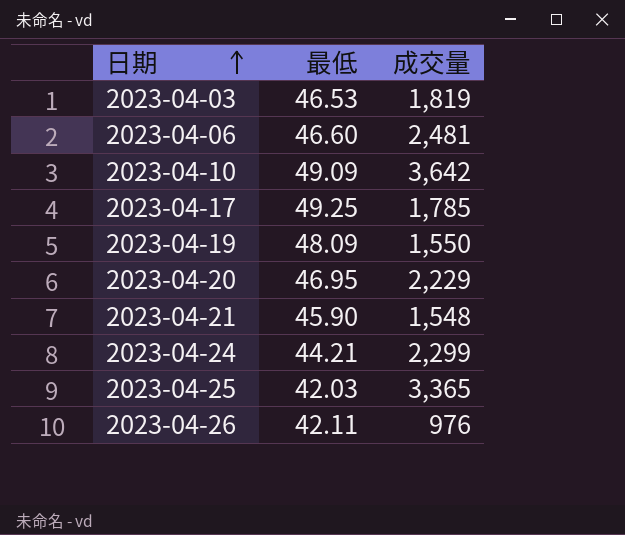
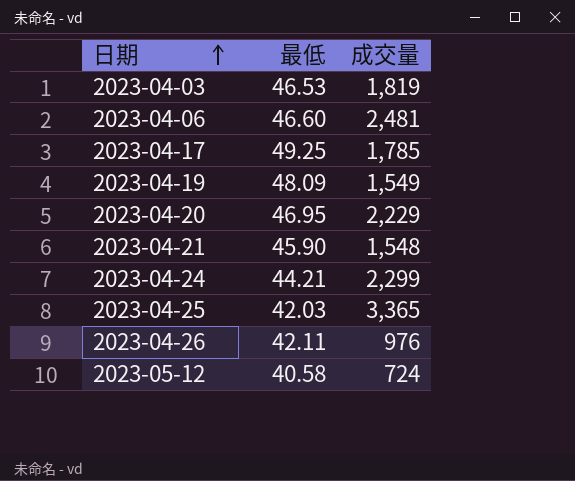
row 2023-04-10: 49.09 | 3,642 -> none
2023-04-19 | 成交量: 1,550 -> 1,549
row 2023-05-12: none -> 40.58 | 724

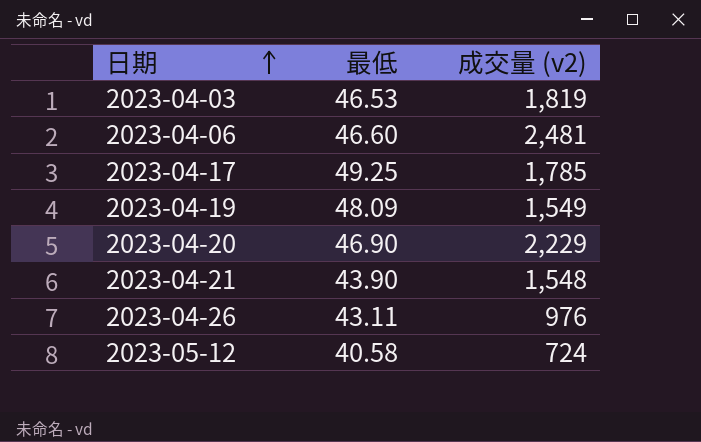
column name: 成交量 -> 成交量 (v2)
row 2023-04-24: 44.21 | 2,299 -> none
row 2023-04-25: 42.03 | 3,365 -> none
2023-04-20 | 最低: 46.95 -> 46.90
2023-04-21 | 最低: 45.90 -> 43.90
2023-04-26 | 最低: 42.11 -> 43.11

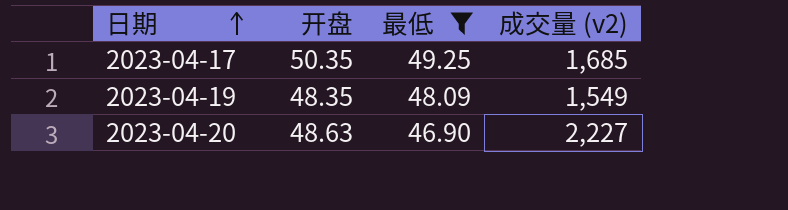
filter: none -> 最低 >= 46.90
column 开盘 | position: none -> 2
2023-04-17 | 成交量 (v2): 1,785 -> 1,685
2023-04-20 | 成交量 (v2): 2,229 -> 2,227

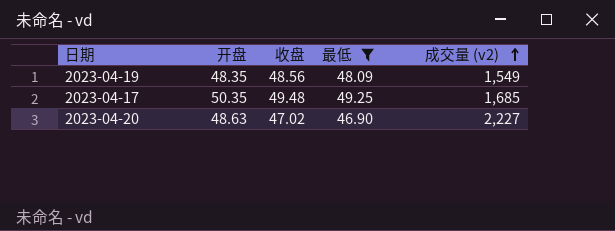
row order: 日期 ascending -> 成交量 (v2) ascending
column 收盘 | position: none -> 3

